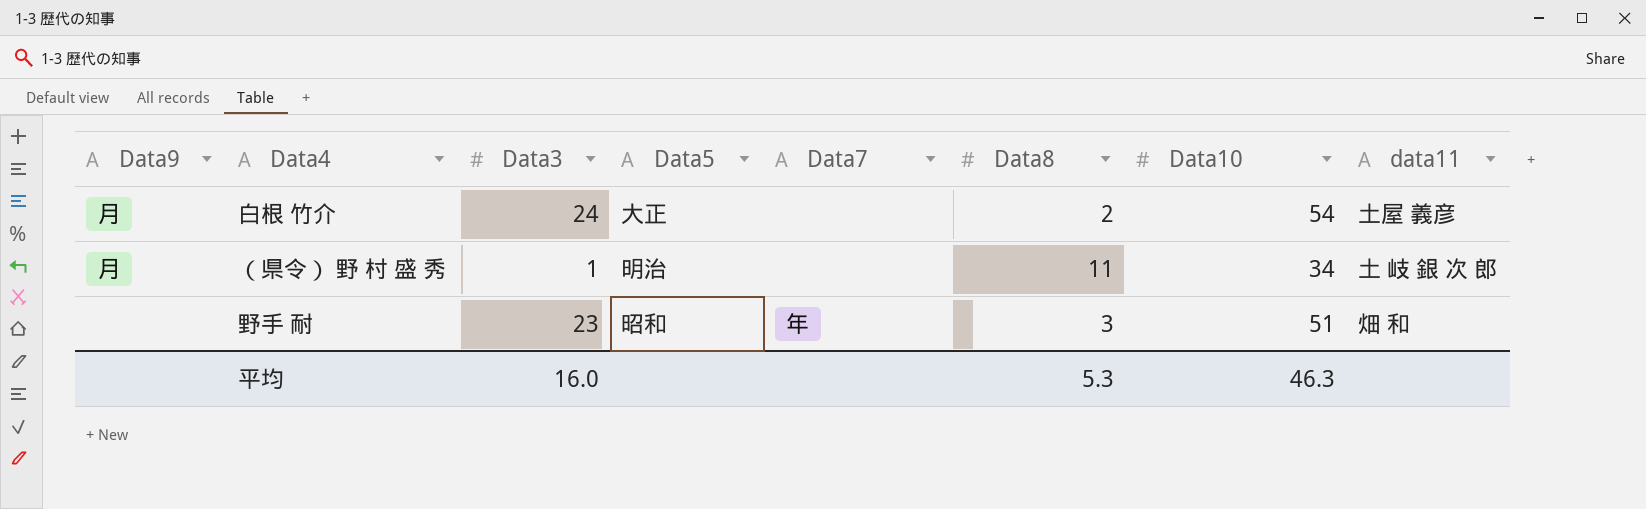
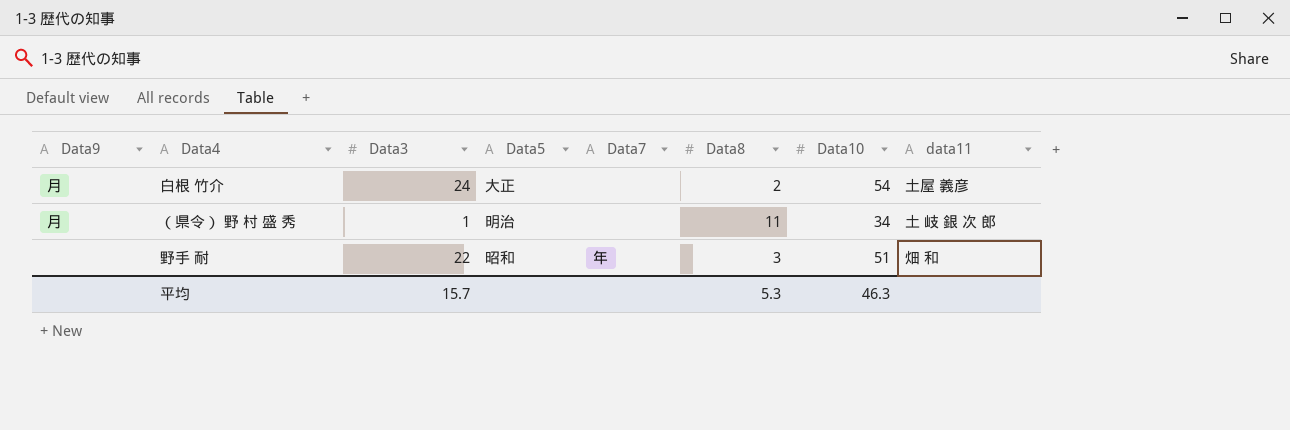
野手 耐 | Data3: 23 -> 22
平均 | Data3: 16.0 -> 15.7

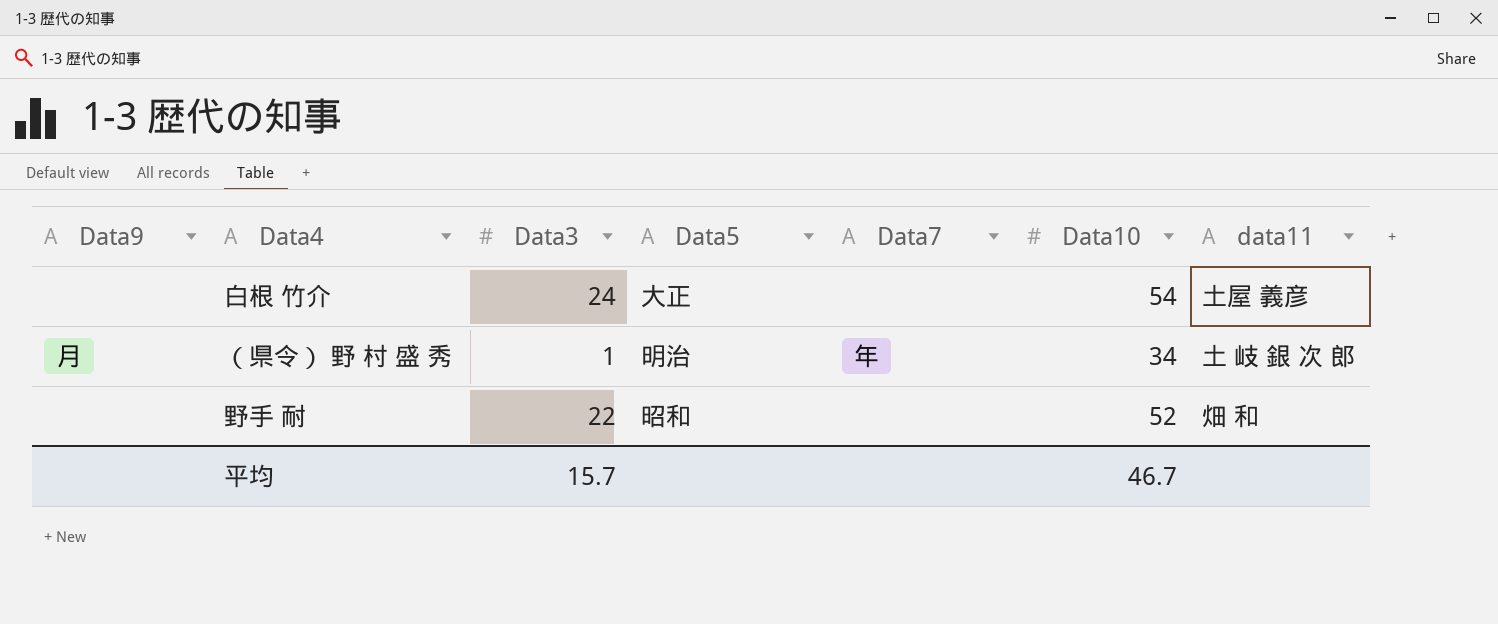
column Data8 | position: 6 -> none
白根 竹介 | Data9: 月 -> none
（県令） 野 村 盛 秀 | Data7: none -> 年
野手 耐 | Data7: 年 -> none
野手 耐 | Data10: 51 -> 52
平均 | Data10: 46.3 -> 46.7

